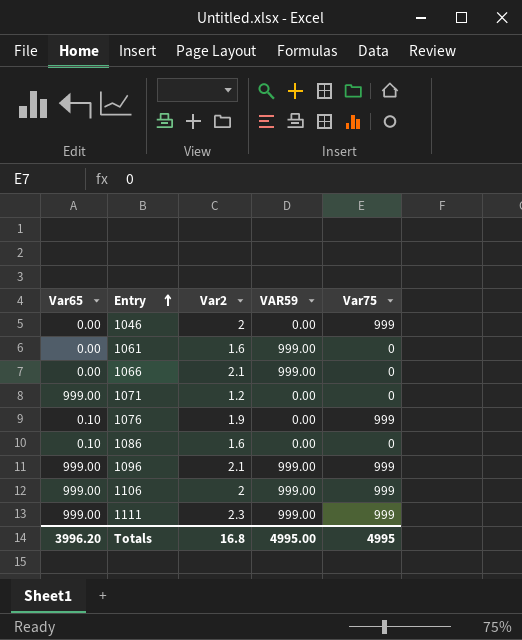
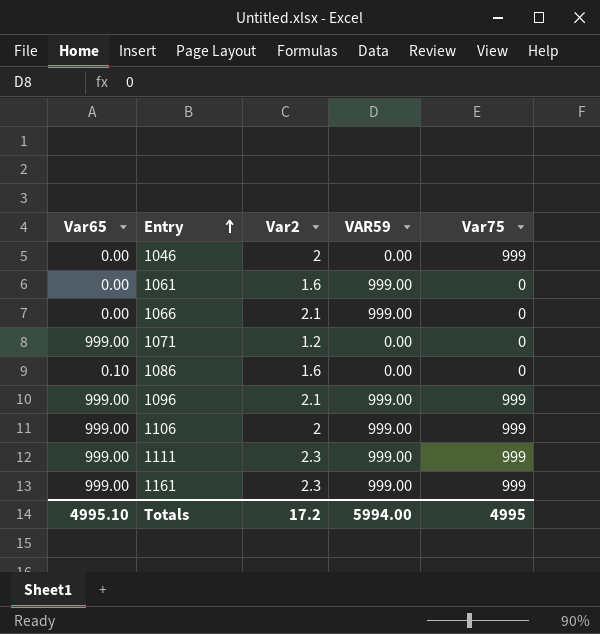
row 1076: 0.10 | 1.9 | 0.00 | 999 -> none
row 1161: none -> 999.00 | 2.3 | 999.00 | 999
Totals | Var65: 3996.20 -> 4995.10
Totals | Var2: 16.8 -> 17.2
Totals | VAR59: 4995.00 -> 5994.00

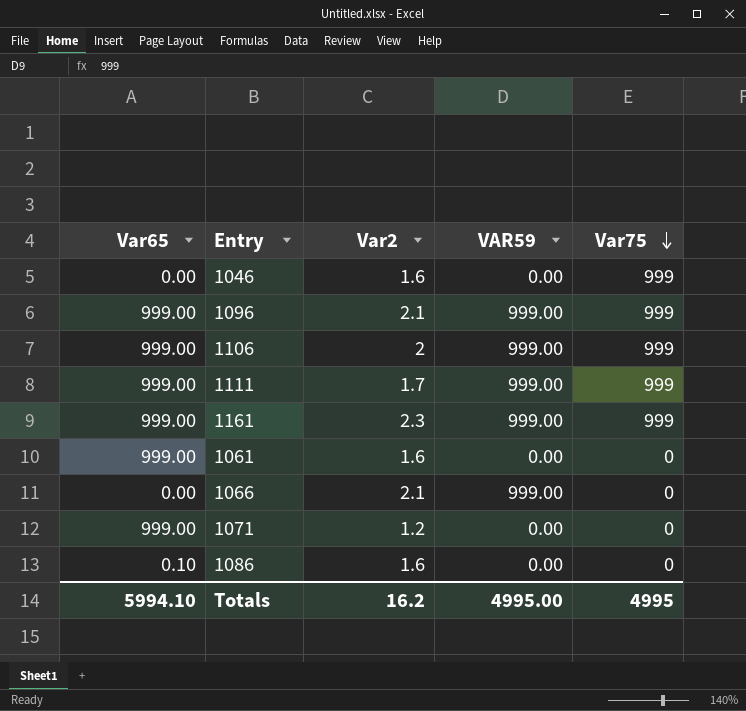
row order: Entry ascending -> Var75 descending
1046 | Var2: 2 -> 1.6
1111 | Var2: 2.3 -> 1.7
1061 | Var65: 0.00 -> 999.00
1061 | VAR59: 999.00 -> 0.00
Totals | Var65: 4995.10 -> 5994.10
Totals | Var2: 17.2 -> 16.2
Totals | VAR59: 5994.00 -> 4995.00

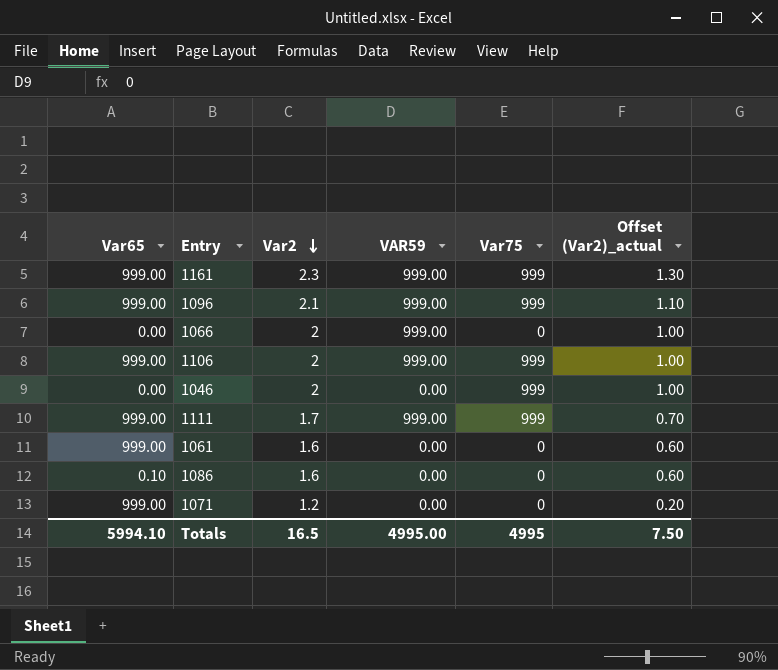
row order: Var75 descending -> Var2 descending
column Offset (Var2)_actual | formula: none -> [Var2] - 1
1066 | Var2: 2.1 -> 2
1046 | Var2: 1.6 -> 2
Totals | Var2: 16.2 -> 16.5

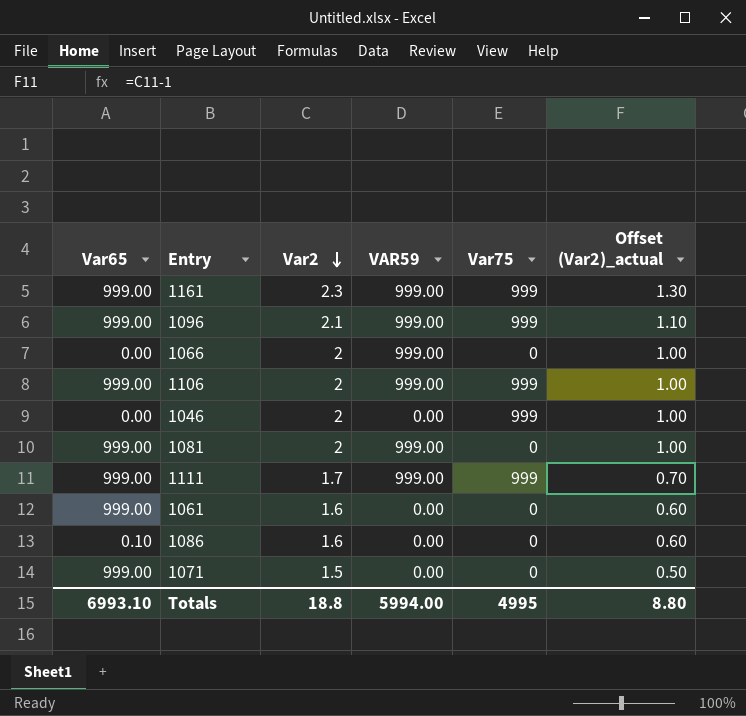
row 1081: none -> 999.00 | 2 | 999.00 | 0 | 1.00
1071 | Var2: 1.2 -> 1.5
1071 | Offset (Var2)_actual: 0.20 -> 0.50
Totals | Var65: 5994.10 -> 6993.10
Totals | Var2: 16.5 -> 18.8
Totals | VAR59: 4995.00 -> 5994.00
Totals | Offset (Var2)_actual: 7.50 -> 8.80

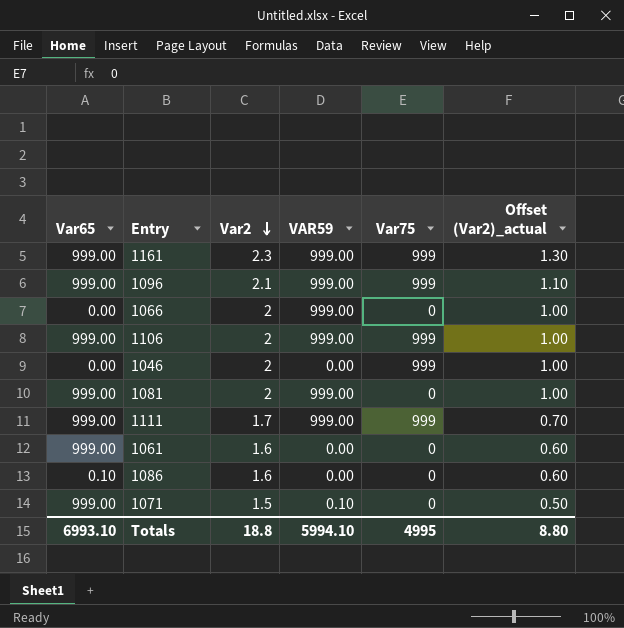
1071 | VAR59: 0.00 -> 0.10
Totals | VAR59: 5994.00 -> 5994.10

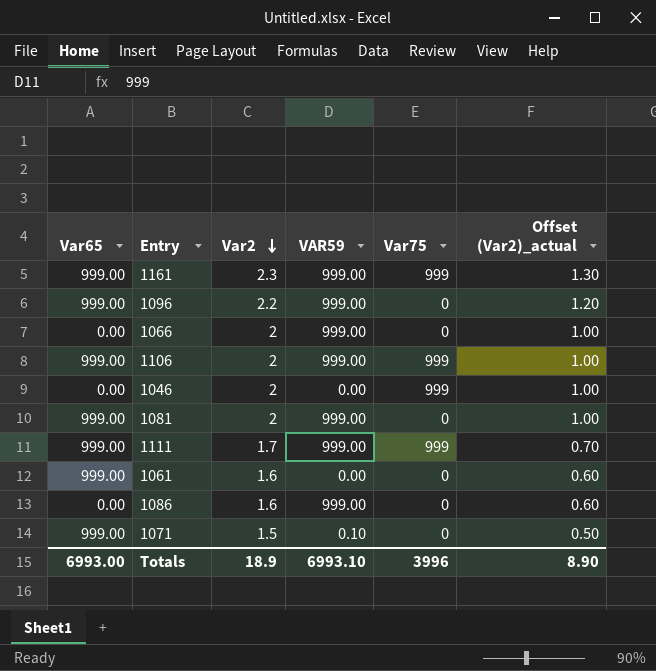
1096 | Var2: 2.1 -> 2.2
1096 | Var75: 999 -> 0
1096 | Offset (Var2)_actual: 1.10 -> 1.20
1086 | Var65: 0.10 -> 0.00
1086 | VAR59: 0.00 -> 999.00
Totals | Var65: 6993.10 -> 6993.00
Totals | Var2: 18.8 -> 18.9
Totals | VAR59: 5994.10 -> 6993.10
Totals | Var75: 4995 -> 3996
Totals | Offset (Var2)_actual: 8.80 -> 8.90

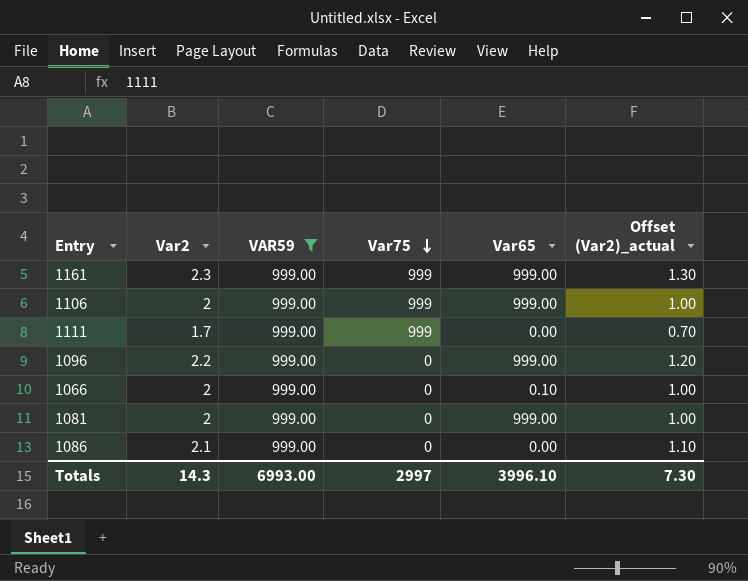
filter: none -> VAR59 = 999.00
row order: Var2 descending -> Var75 descending
column Var65 | position: 1 -> 5
1111 | Var65: 999.00 -> 0.00
1066 | Var65: 0.00 -> 0.10
1086 | Var2: 1.6 -> 2.1
1086 | Offset (Var2)_actual: 0.60 -> 1.10
Totals | Var2: 18.9 -> 14.3
Totals | VAR59: 6993.10 -> 6993.00
Totals | Var75: 3996 -> 2997
Totals | Var65: 6993.00 -> 3996.10
Totals | Offset (Var2)_actual: 8.90 -> 7.30

